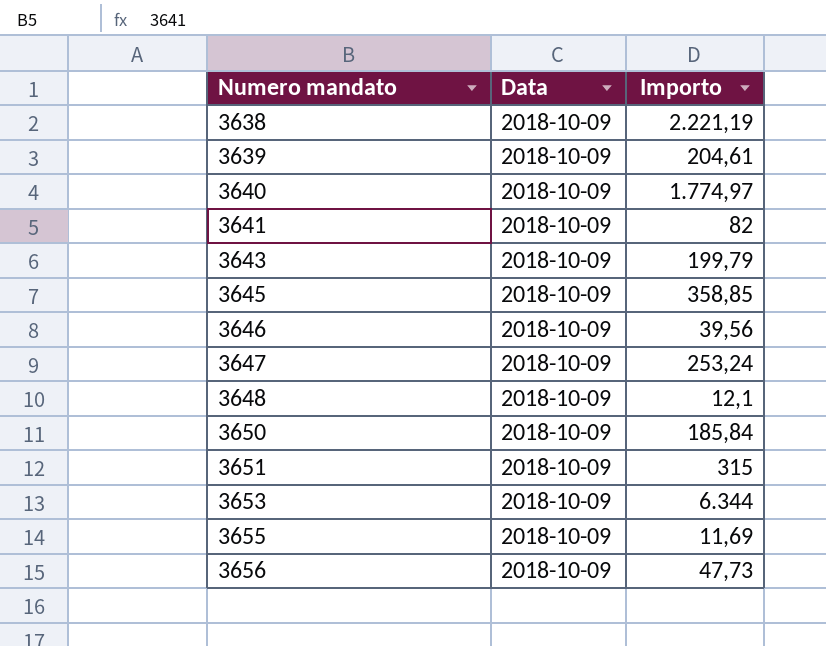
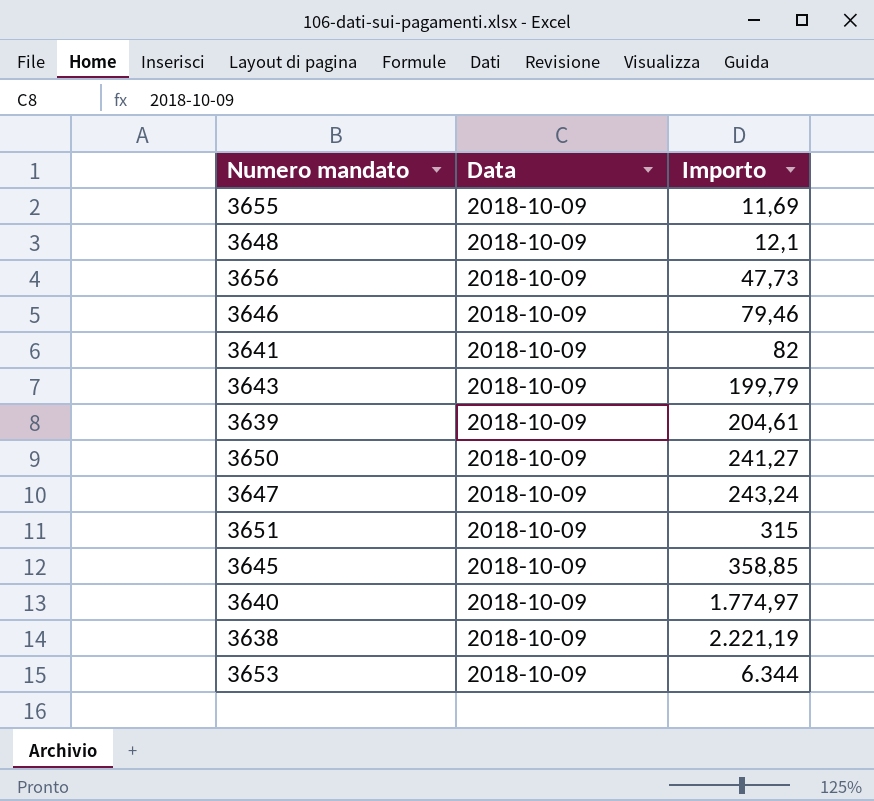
row order: Numero mandato ascending -> Importo ascending
3646 | Importo: 39,56 -> 79,46
3650 | Importo: 185,84 -> 241,27
3647 | Importo: 253,24 -> 243,24

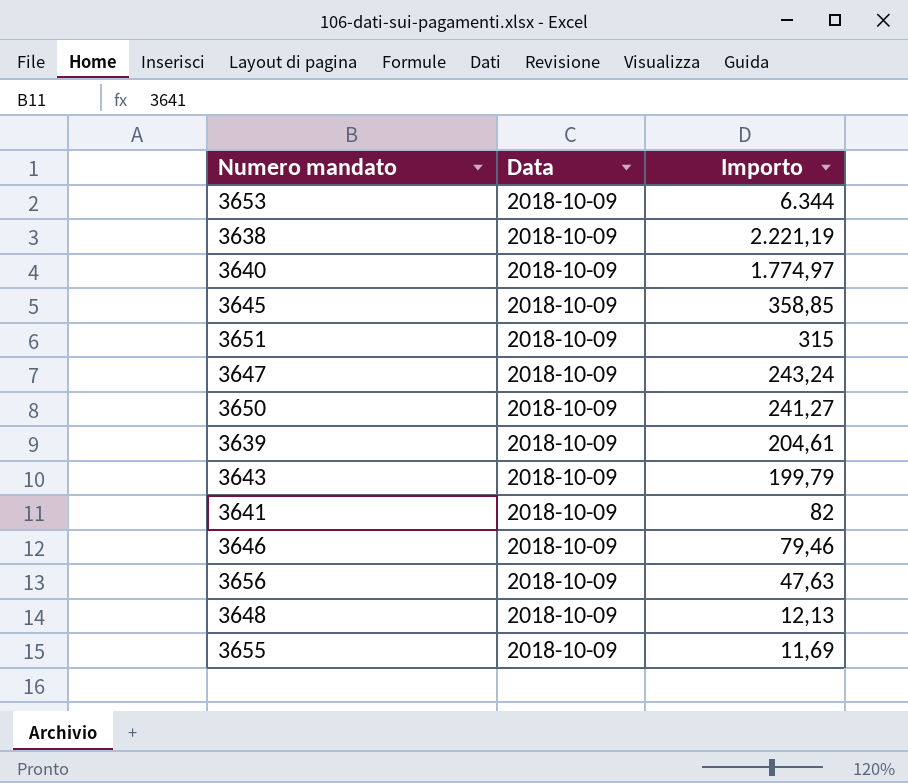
row order: Importo ascending -> Importo descending
3656 | Importo: 47,73 -> 47,63
3648 | Importo: 12,1 -> 12,13

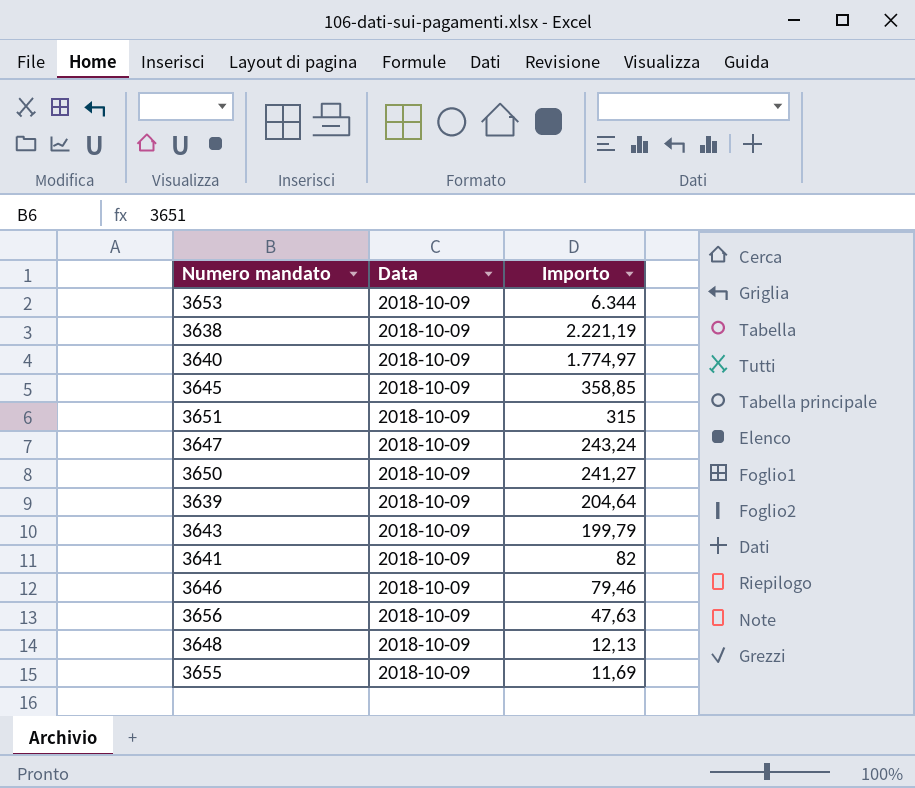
3639 | Importo: 204,61 -> 204,64

